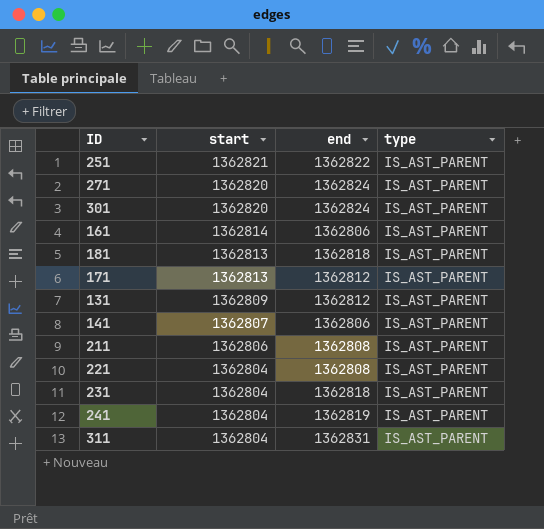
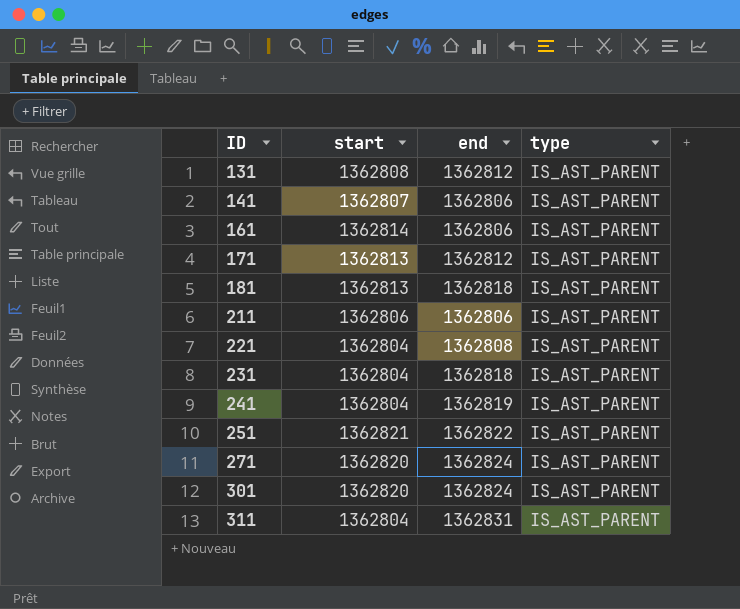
row order: start descending -> ID ascending
131 | start: 1362809 -> 1362808
211 | end: 1362808 -> 1362806

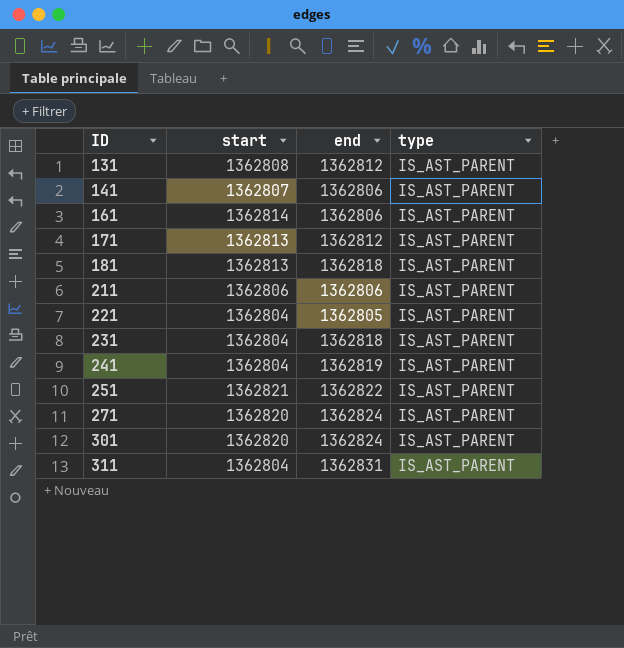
221 | end: 1362808 -> 1362805

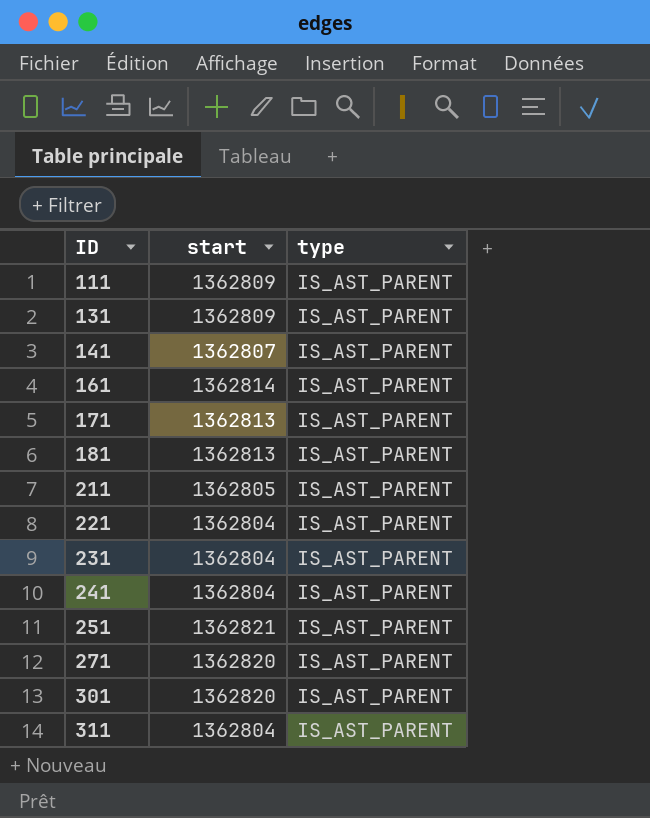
column end | position: 3 -> none
row 111: none -> 1362809 | IS_AST_PARENT
131 | start: 1362808 -> 1362809
211 | start: 1362806 -> 1362805

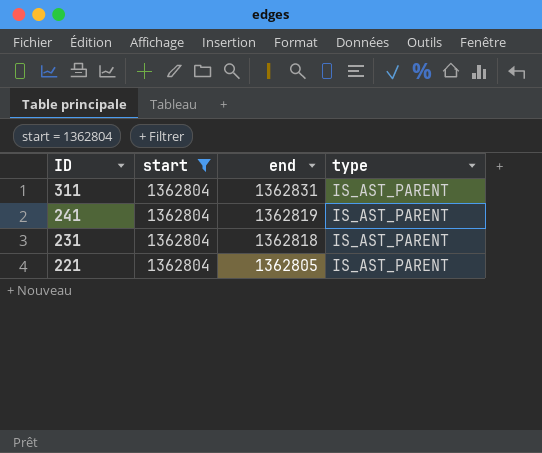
filter: none -> start = 1362804
row order: ID ascending -> ID descending
column end | position: none -> 3

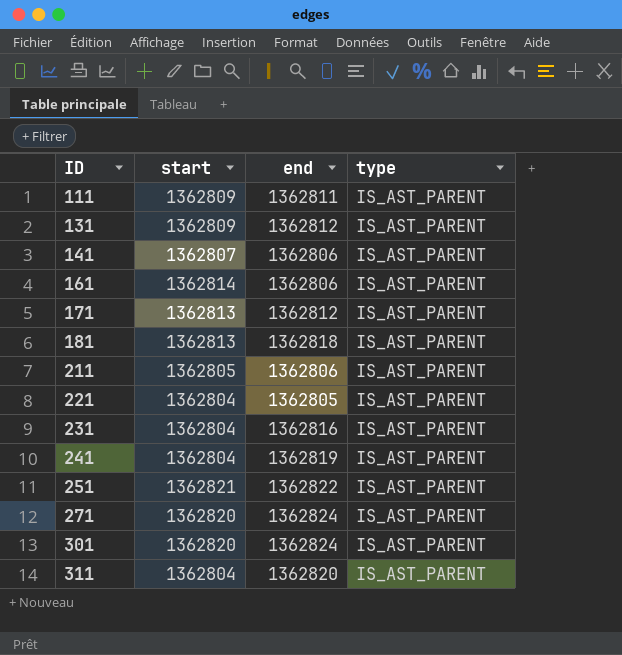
filter: start = 1362804 -> none
row order: ID descending -> ID ascending
231 | end: 1362818 -> 1362816
311 | end: 1362831 -> 1362820

